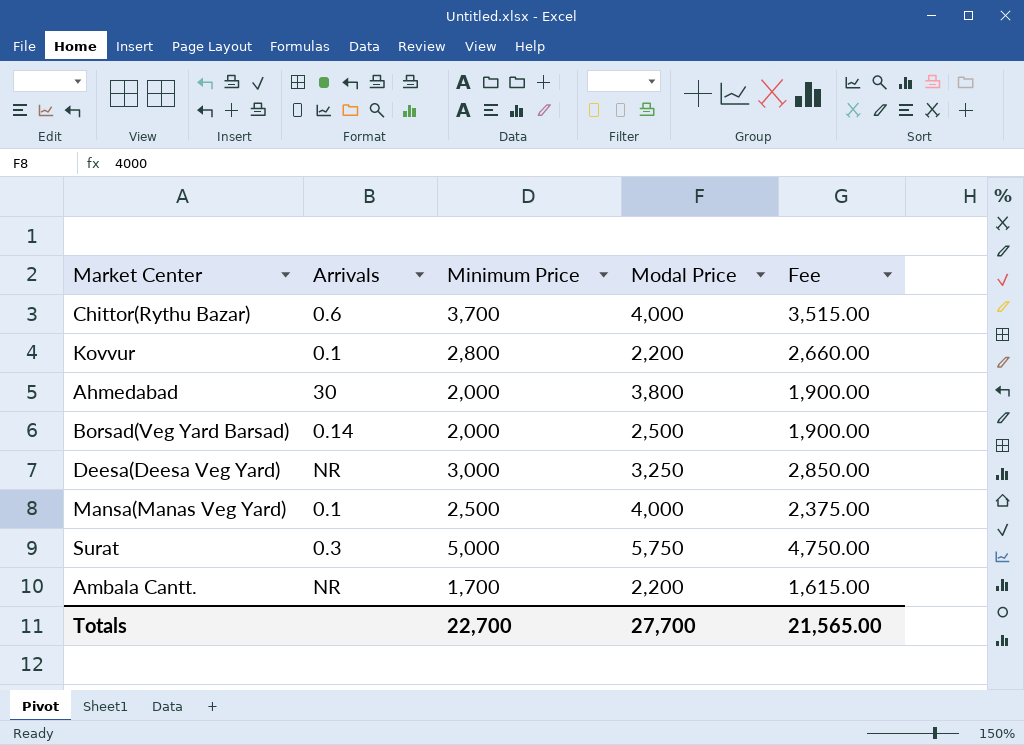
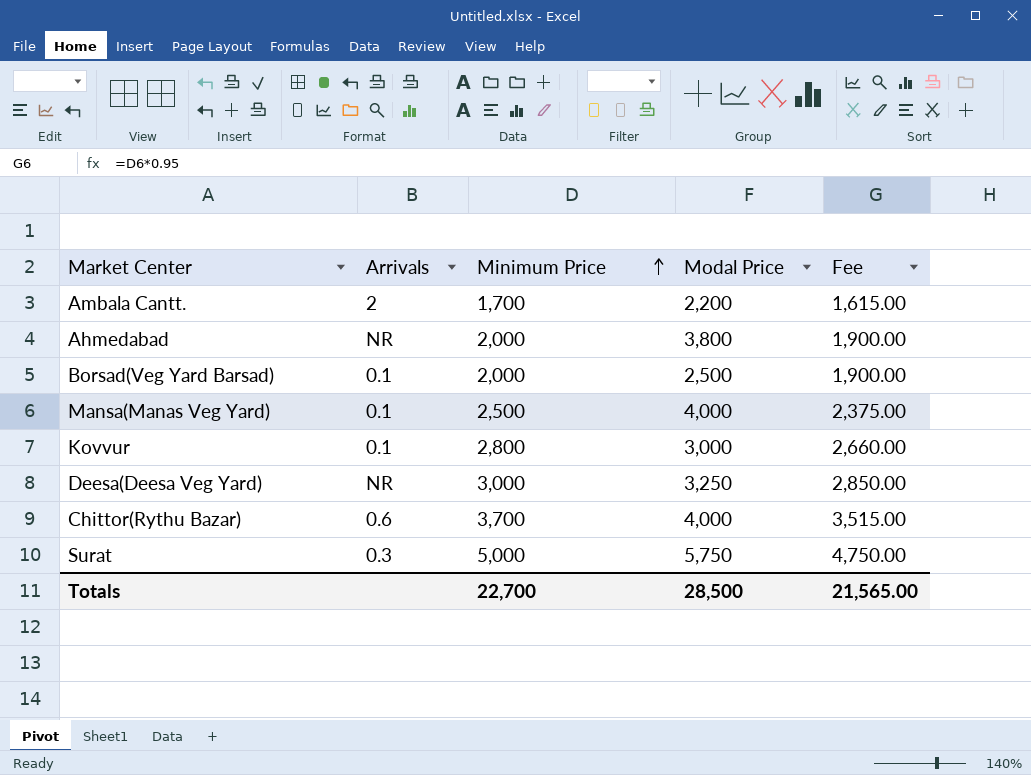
row order: none -> Minimum Price ascending
Ambala Cantt. | Arrivals: NR -> 2
Ahmedabad | Arrivals: 30 -> NR
Borsad(Veg Yard Barsad) | Arrivals: 0.14 -> 0.1
Kovvur | Modal Price: 2,200 -> 3,000
Totals | Modal Price: 27,700 -> 28,500

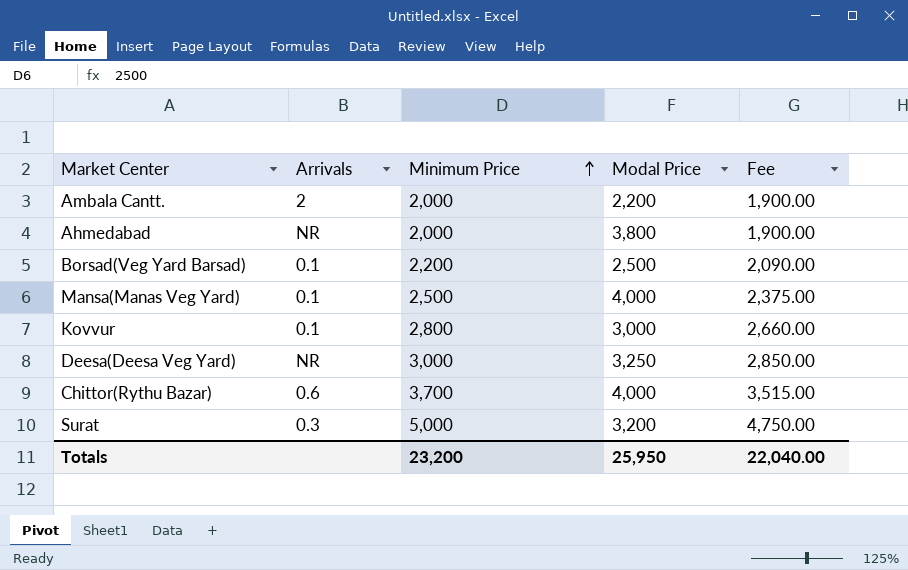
Ambala Cantt. | Minimum Price: 1,700 -> 2,000
Ambala Cantt. | Fee: 1,615.00 -> 1,900.00
Borsad(Veg Yard Barsad) | Minimum Price: 2,000 -> 2,200
Borsad(Veg Yard Barsad) | Fee: 1,900.00 -> 2,090.00
Surat | Modal Price: 5,750 -> 3,200
Totals | Minimum Price: 22,700 -> 23,200
Totals | Modal Price: 28,500 -> 25,950
Totals | Fee: 21,565.00 -> 22,040.00

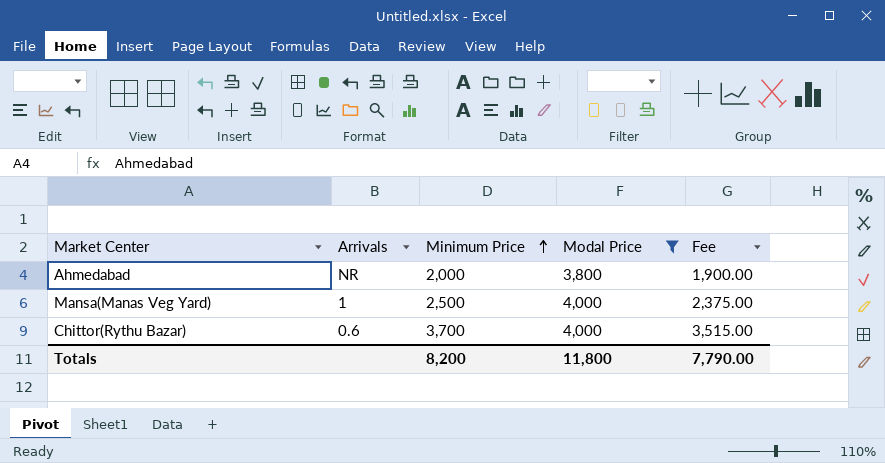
filter: none -> Modal Price >= 3,800
Mansa(Manas Veg Yard) | Arrivals: 0.1 -> 1
Totals | Minimum Price: 23,200 -> 8,200
Totals | Modal Price: 25,950 -> 11,800
Totals | Fee: 22,040.00 -> 7,790.00

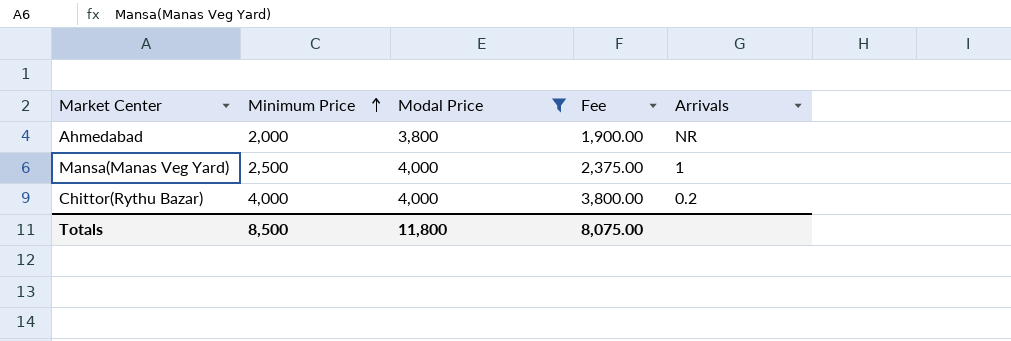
column Arrivals | position: 2 -> 5
Chittor(Rythu Bazar) | Minimum Price: 3,700 -> 4,000
Chittor(Rythu Bazar) | Fee: 3,515.00 -> 3,800.00
Chittor(Rythu Bazar) | Arrivals: 0.6 -> 0.2
Totals | Minimum Price: 8,200 -> 8,500
Totals | Fee: 7,790.00 -> 8,075.00

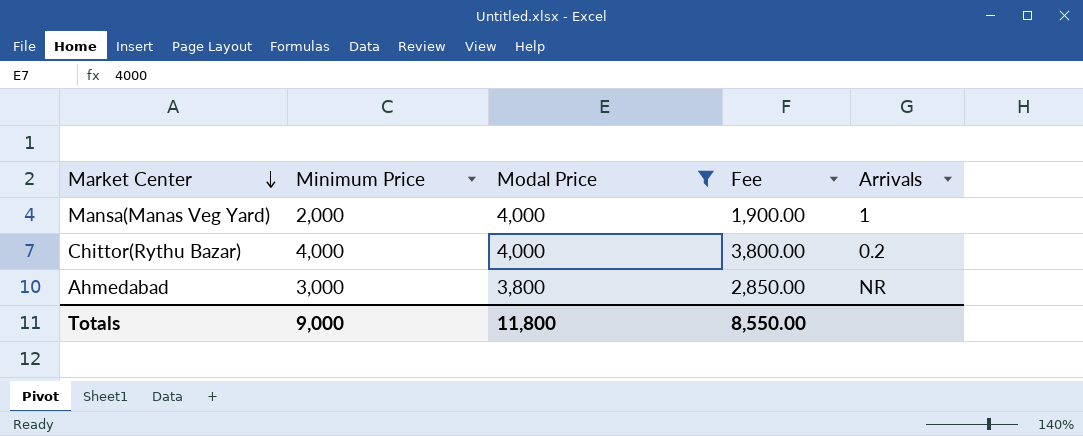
row order: Minimum Price ascending -> Market Center descending
Mansa(Manas Veg Yard) | Minimum Price: 2,500 -> 2,000
Mansa(Manas Veg Yard) | Fee: 2,375.00 -> 1,900.00
Ahmedabad | Minimum Price: 2,000 -> 3,000
Ahmedabad | Fee: 1,900.00 -> 2,850.00
Totals | Minimum Price: 8,500 -> 9,000
Totals | Fee: 8,075.00 -> 8,550.00

